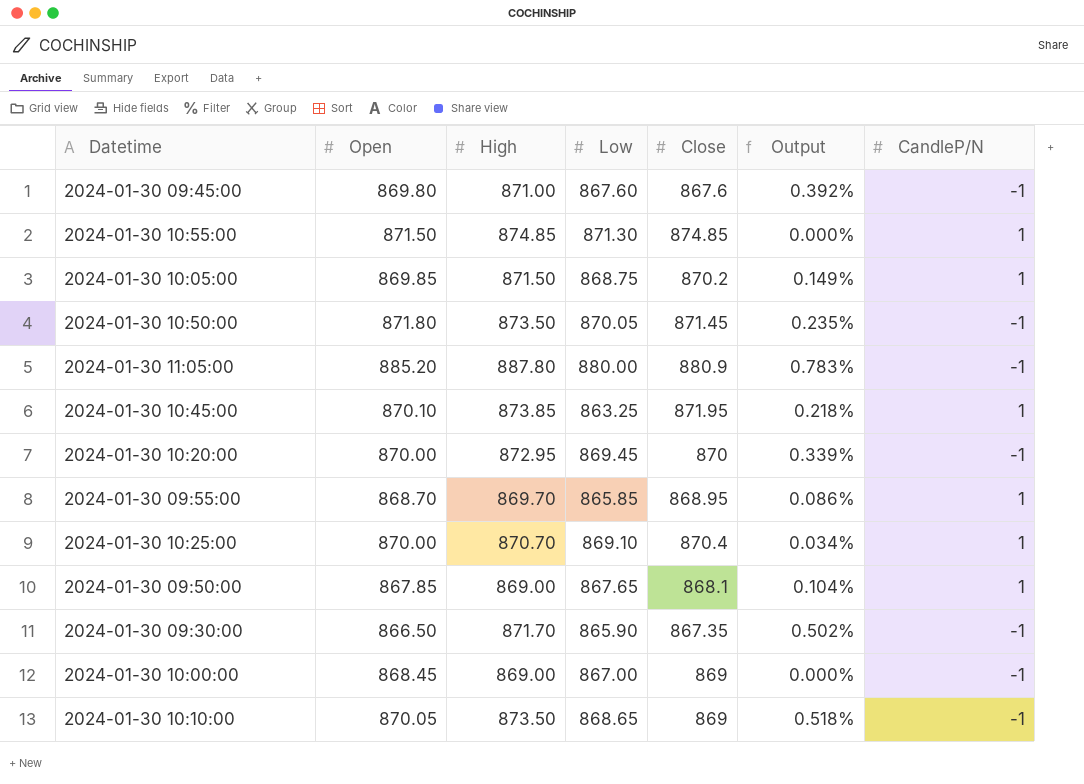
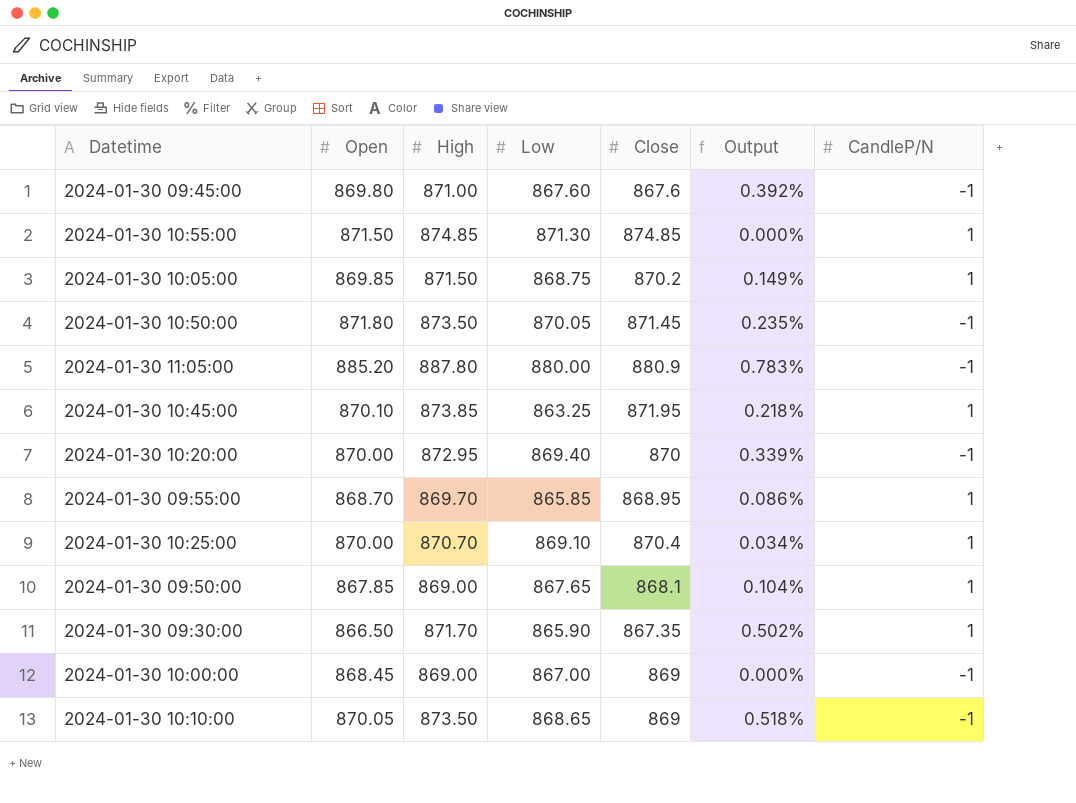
2024-01-30 10:20:00 | Low: 869.45 -> 869.40
2024-01-30 09:30:00 | CandleP/N: -1 -> 1

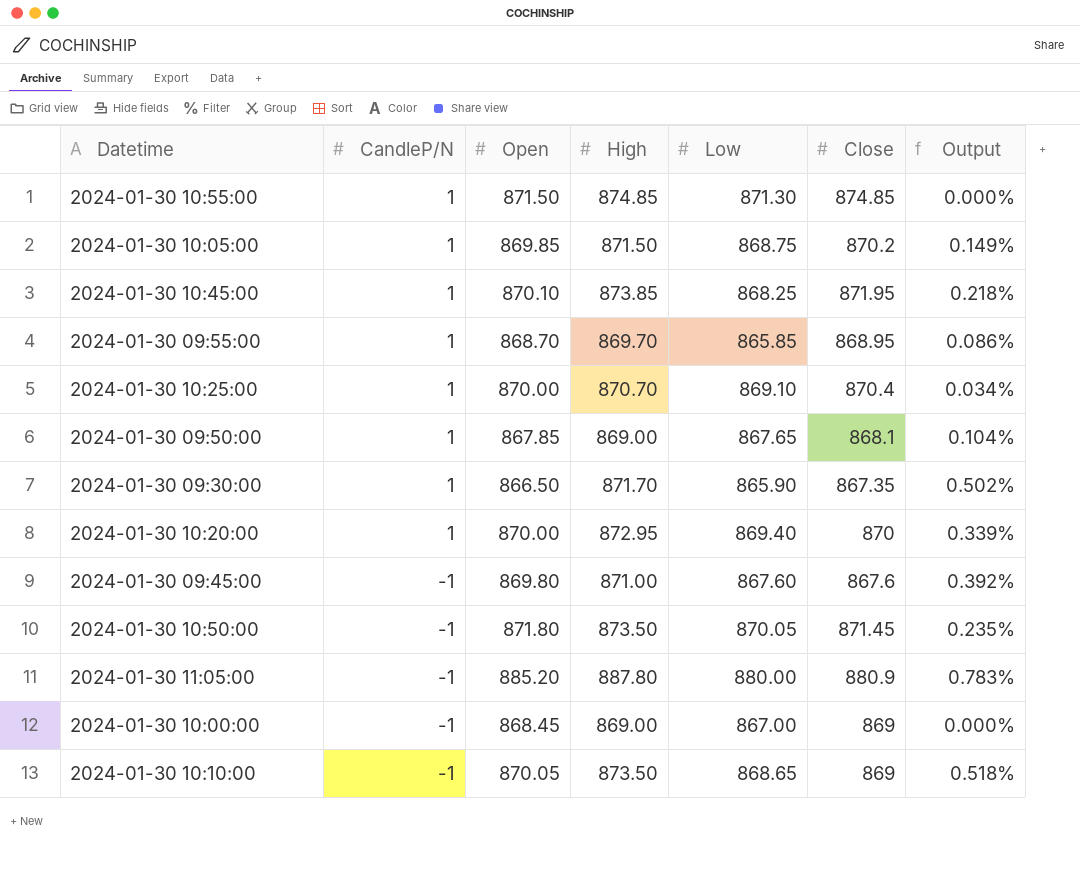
row order: none -> CandleP/N descending
column CandleP/N | position: 7 -> 2
2024-01-30 10:45:00 | Low: 863.25 -> 868.25
2024-01-30 10:20:00 | CandleP/N: -1 -> 1

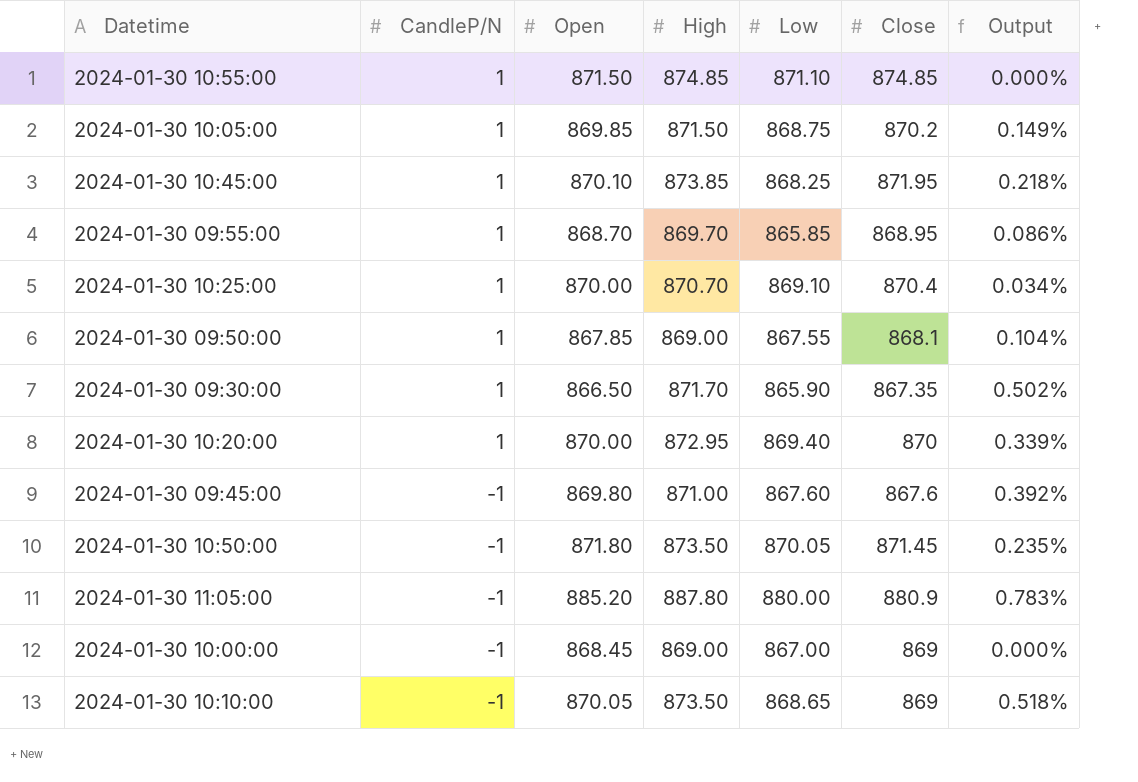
2024-01-30 10:55:00 | Low: 871.30 -> 871.10
2024-01-30 09:50:00 | Low: 867.65 -> 867.55

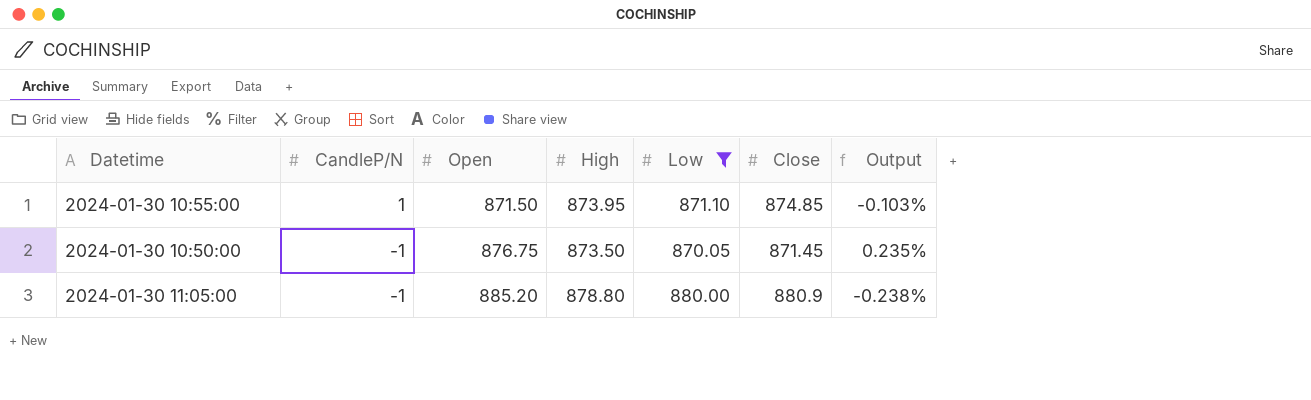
filter: none -> Low >= 870.05
2024-01-30 10:55:00 | High: 874.85 -> 873.95
2024-01-30 10:55:00 | Output: 0.000% -> -0.103%
2024-01-30 10:50:00 | Open: 871.80 -> 876.75
2024-01-30 11:05:00 | High: 887.80 -> 878.80
2024-01-30 11:05:00 | Output: 0.783% -> -0.238%

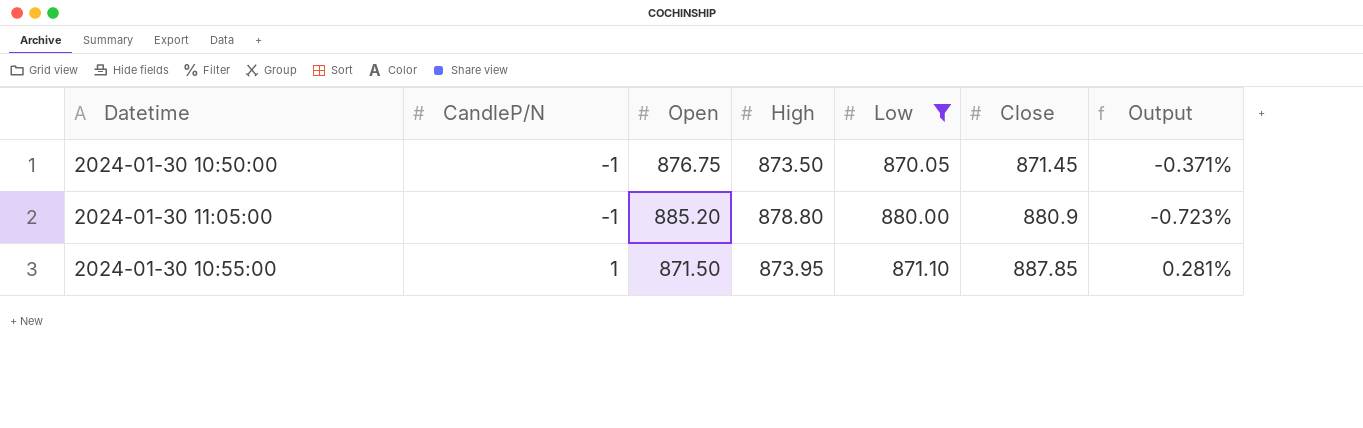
row order: CandleP/N descending -> CandleP/N ascending
column Output | formula: ([High] - [Close]) / [Close] -> ([High] - [Open]) / [Open]
2024-01-30 10:55:00 | Close: 874.85 -> 887.85

